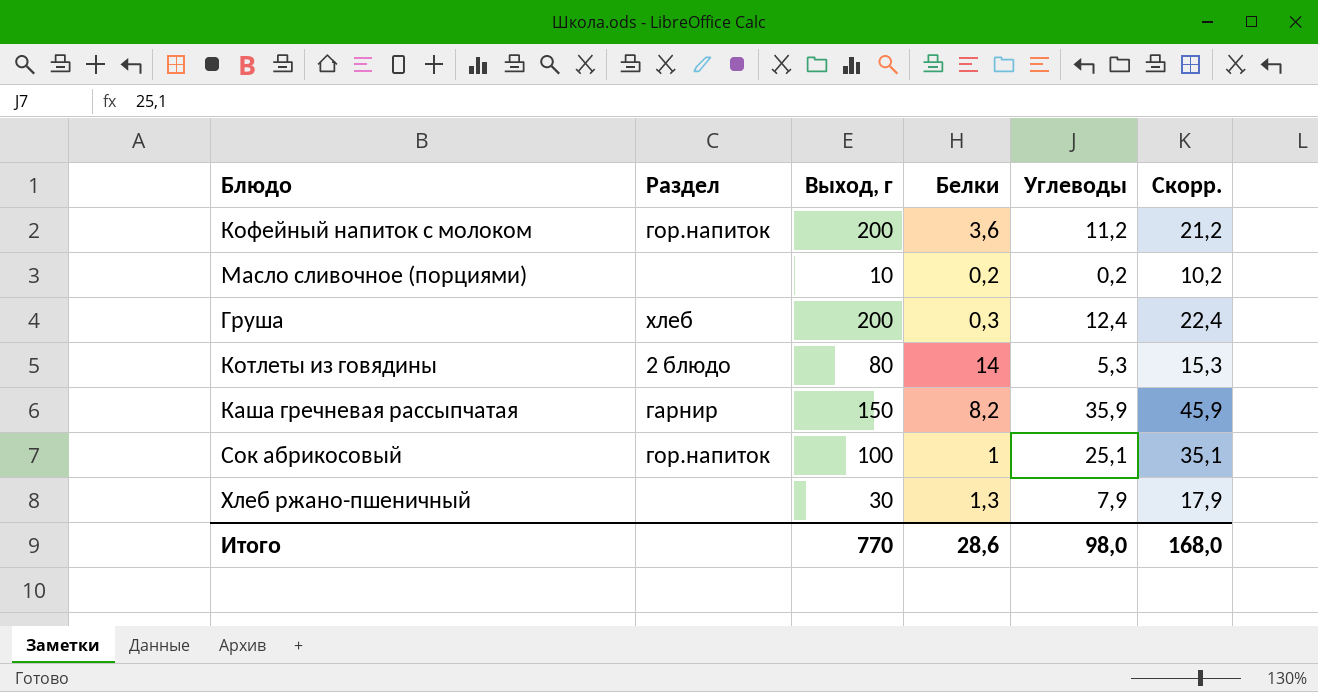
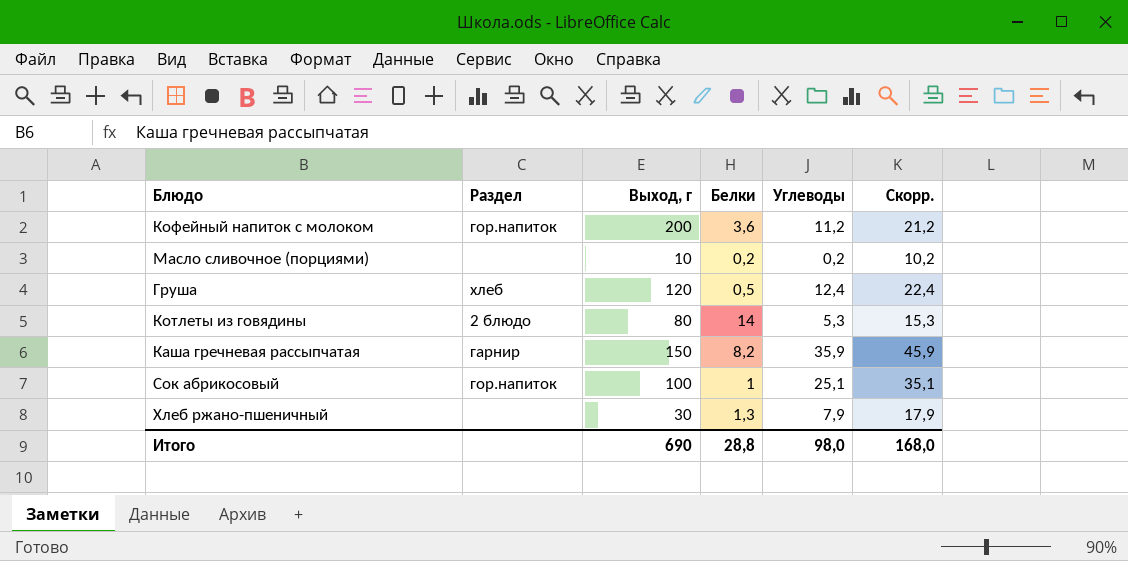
Груша | Выход, г: 200 -> 120
Груша | Белки: 0,3 -> 0,5
Итого | Выход, г: 770 -> 690
Итого | Белки: 28,6 -> 28,8

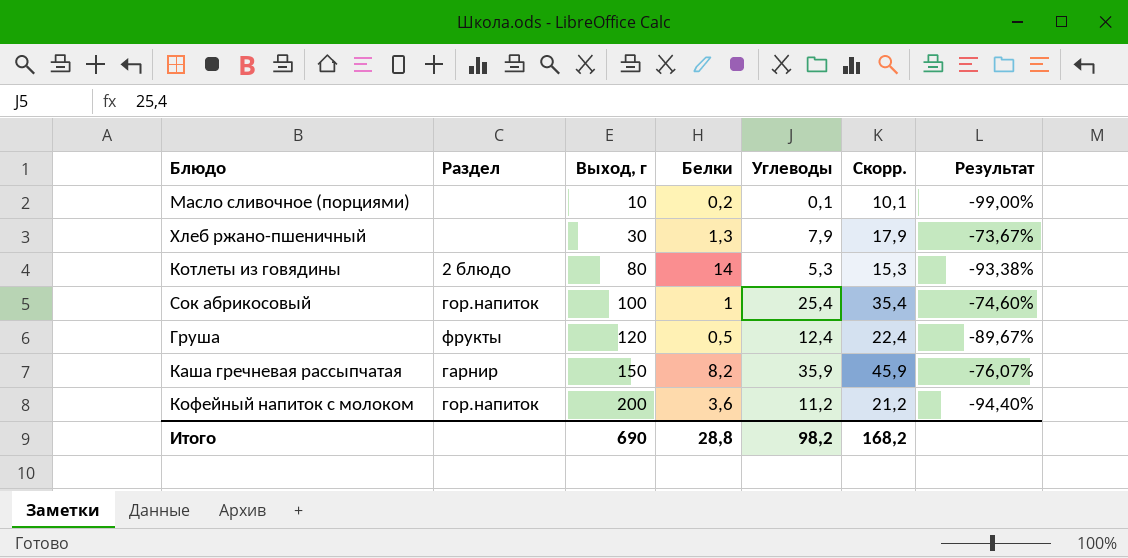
row order: none -> Выход, г ascending
column Результат | formula: none -> ([Углеводы] - [Выход, г]) / [Выход, г]
Масло сливочное (порциями) | Углеводы: 0,2 -> 0,1
Масло сливочное (порциями) | Скорр.: 10,2 -> 10,1
Сок абрикосовый | Углеводы: 25,1 -> 25,4
Сок абрикосовый | Скорр.: 35,1 -> 35,4
Груша | Раздел: хлеб -> фрукты
Итого | Углеводы: 98,0 -> 98,2
Итого | Скорр.: 168,0 -> 168,2

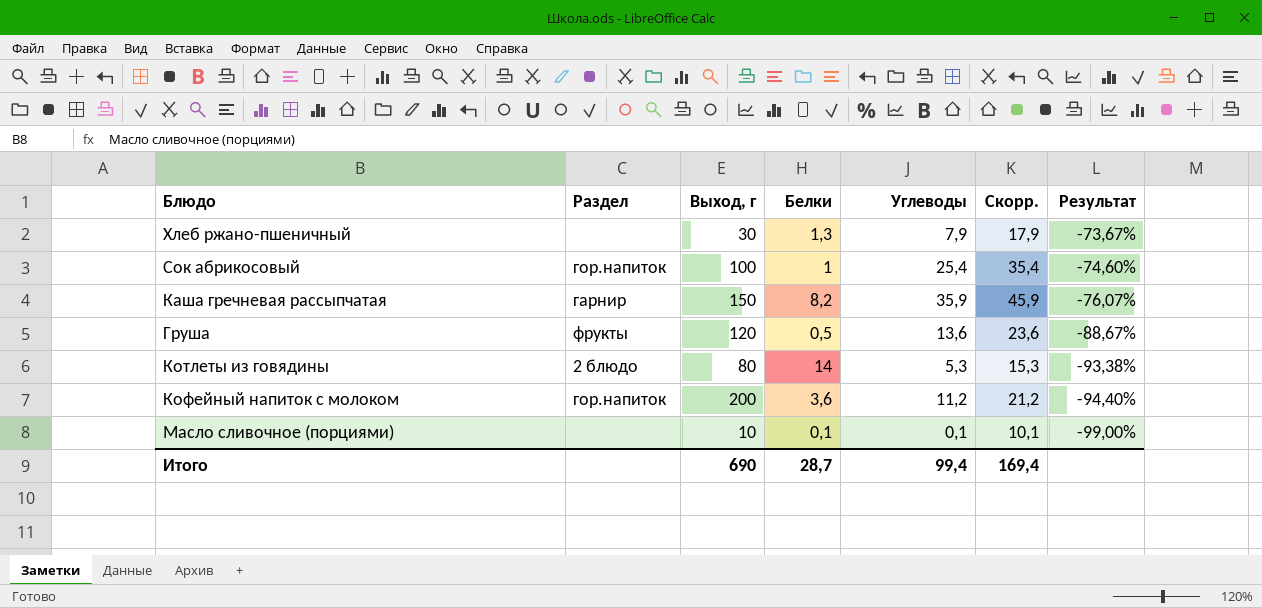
row order: Выход, г ascending -> Результат descending
Груша | Углеводы: 12,4 -> 13,6
Груша | Скорр.: 22,4 -> 23,6
Груша | Результат: -89,67% -> -88,67%
Масло сливочное (порциями) | Белки: 0,2 -> 0,1
Итого | Белки: 28,8 -> 28,7
Итого | Углеводы: 98,2 -> 99,4
Итого | Скорр.: 168,2 -> 169,4

